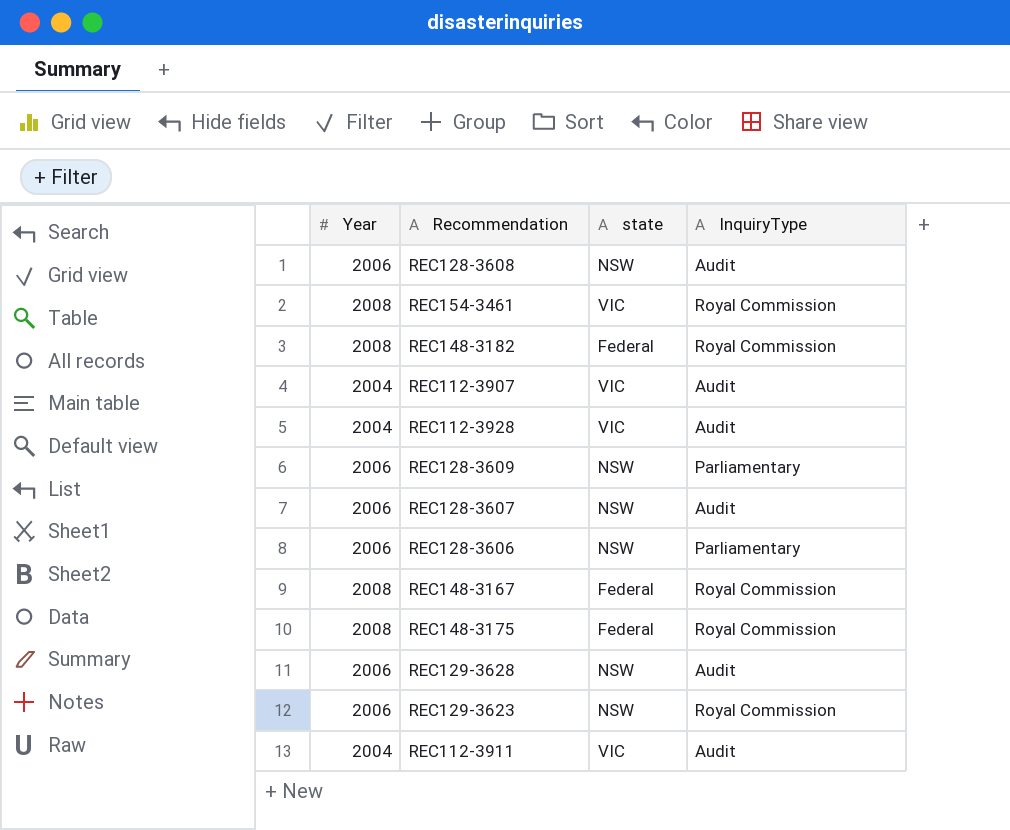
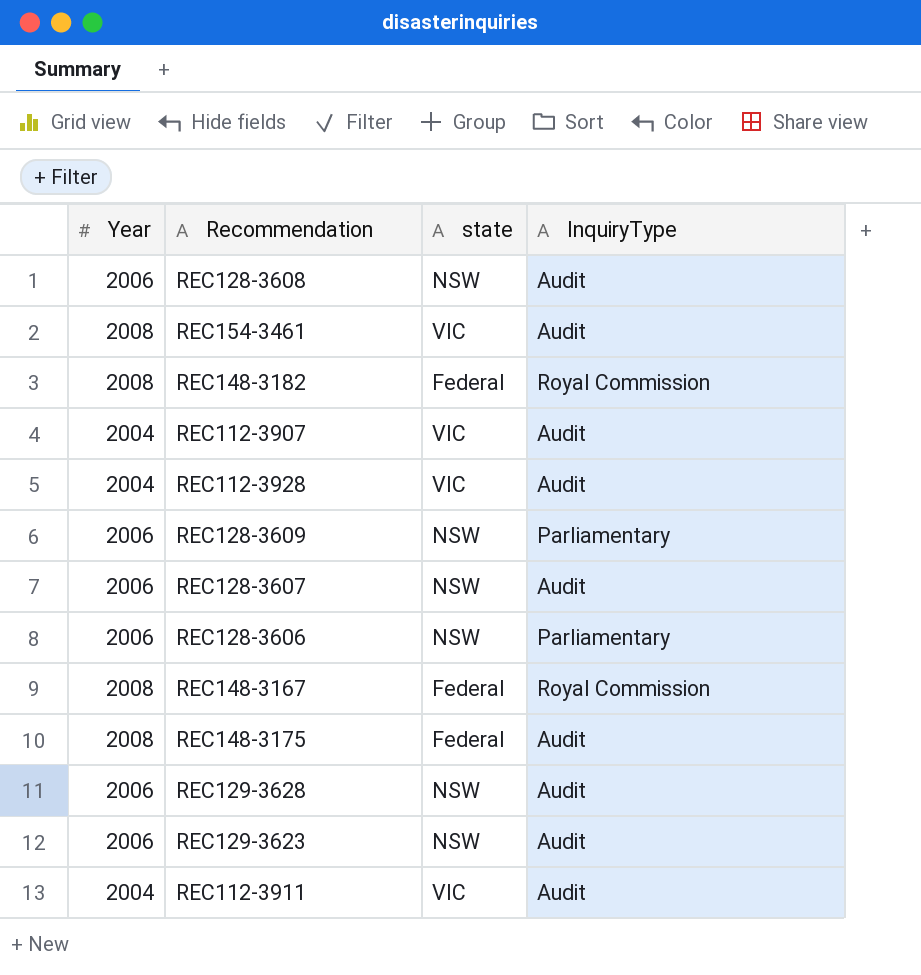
REC154-3461 | InquiryType: Royal Commission -> Audit
REC148-3175 | InquiryType: Royal Commission -> Audit
REC129-3623 | InquiryType: Royal Commission -> Audit

